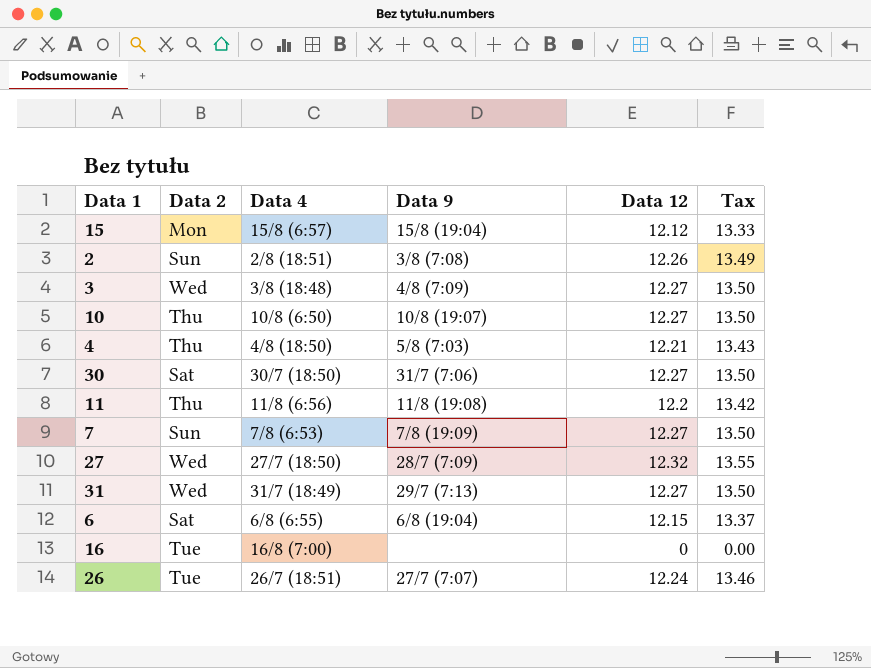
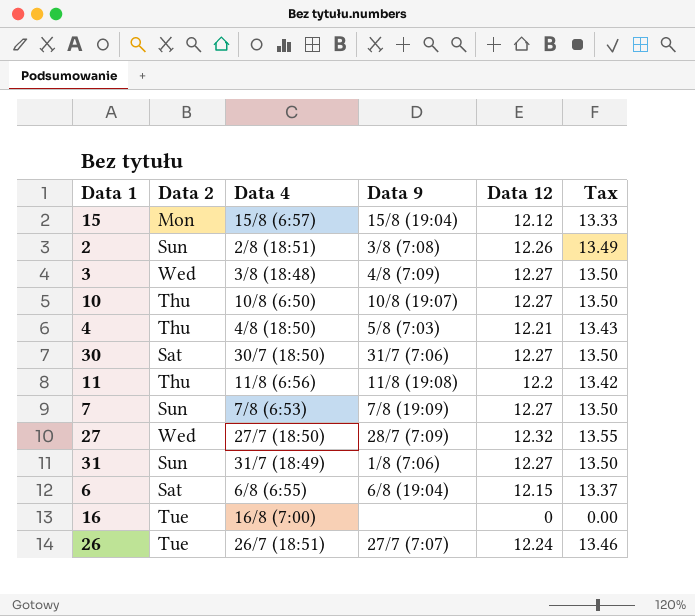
31 | Data 2: Wed -> Sun
31 | Data 9: 29/7 (7:13) -> 1/8 (7:06)

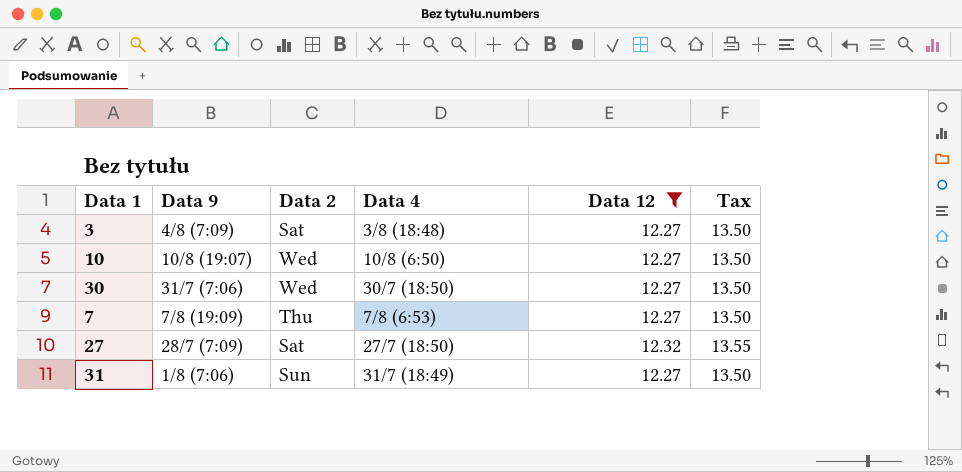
filter: none -> Data 12 >= 12.27
column Data 9 | position: 4 -> 2
3 | Data 2: Wed -> Sat
10 | Data 2: Thu -> Wed
30 | Data 2: Sat -> Wed
7 | Data 2: Sun -> Thu
27 | Data 2: Wed -> Sat

